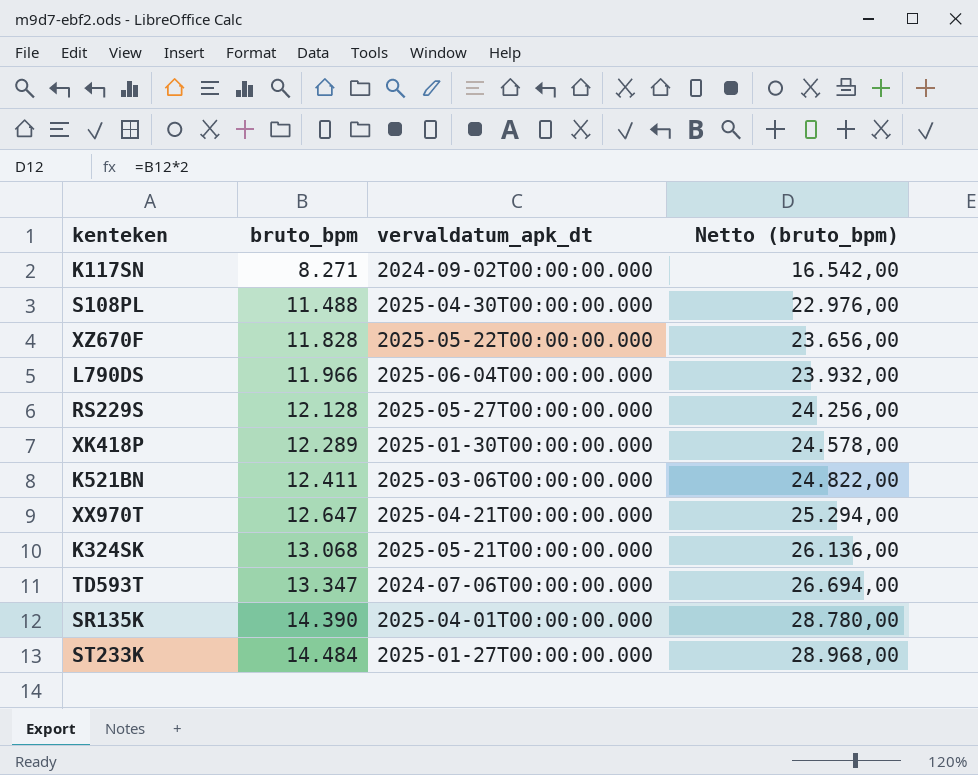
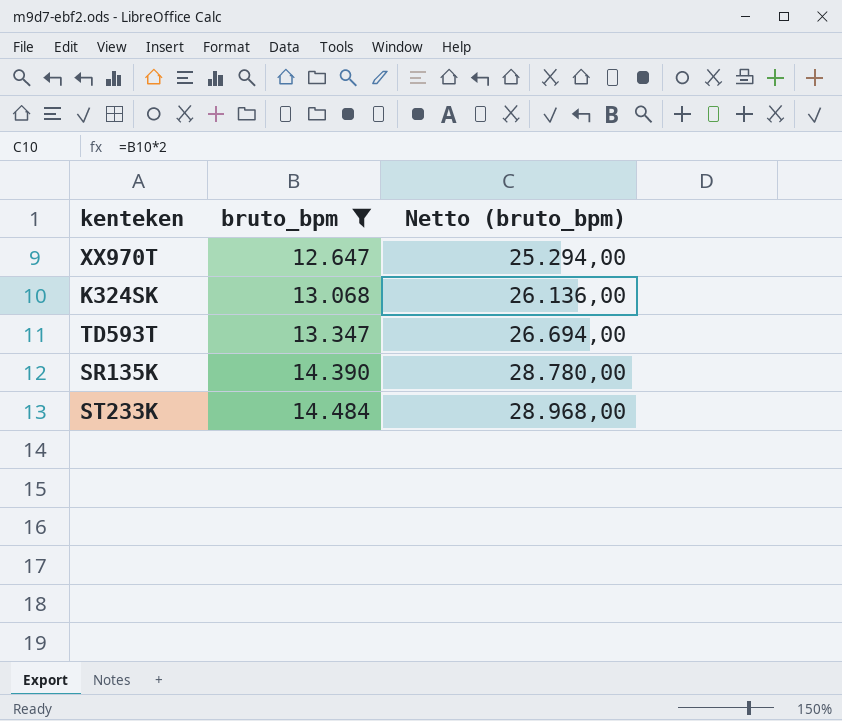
filter: none -> bruto_bpm >= 12.647
column vervaldatum_apk_dt | position: 3 -> none

